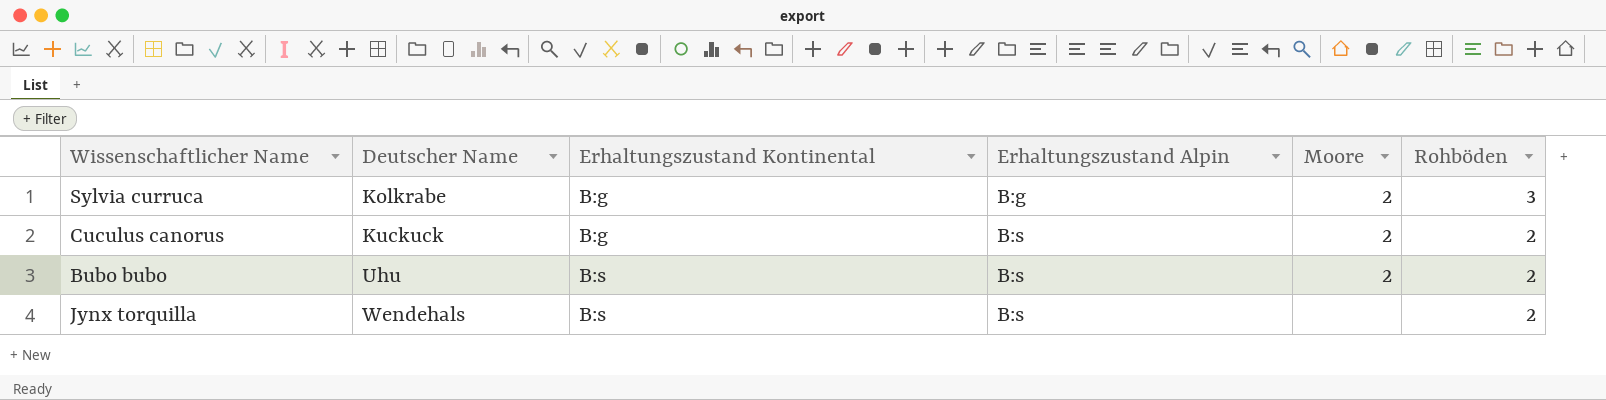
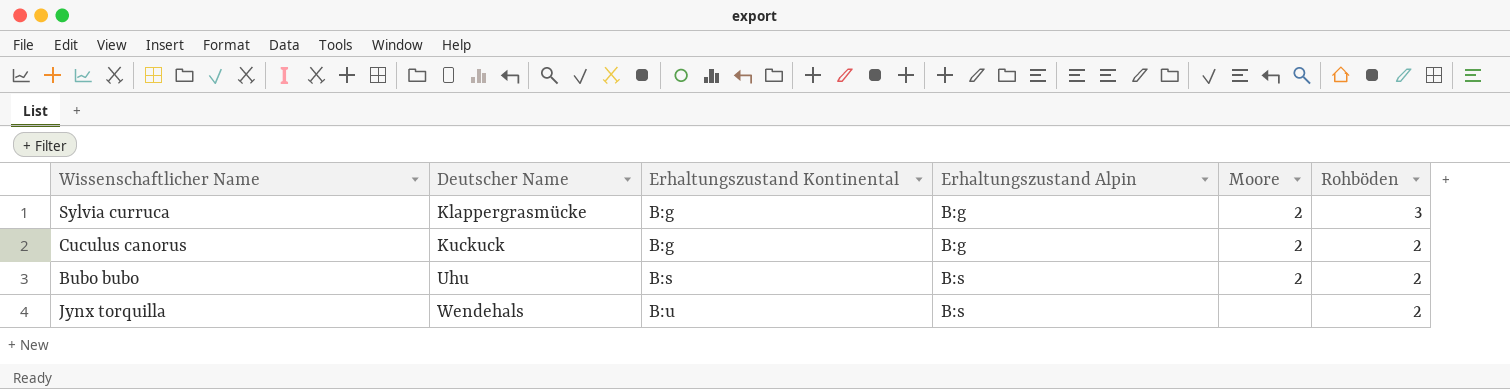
Sylvia curruca | Deutscher Name: Kolkrabe -> Klappergrasmücke
Cuculus canorus | Erhaltungszustand Alpin: B:s -> B:g
Jynx torquilla | Erhaltungszustand Kontinental: B:s -> B:u

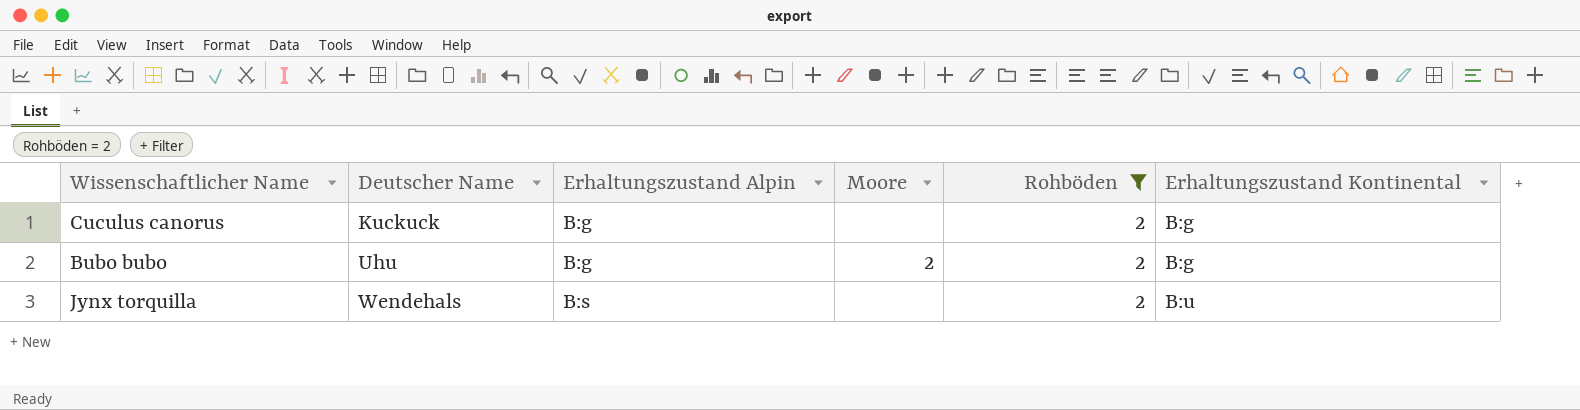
filter: none -> Rohböden = 2
column Erhaltungszustand Kontinental | position: 3 -> 6
Cuculus canorus | Moore: 2 -> none
Bubo bubo | Erhaltungszustand Alpin: B:s -> B:g
Bubo bubo | Erhaltungszustand Kontinental: B:s -> B:g

